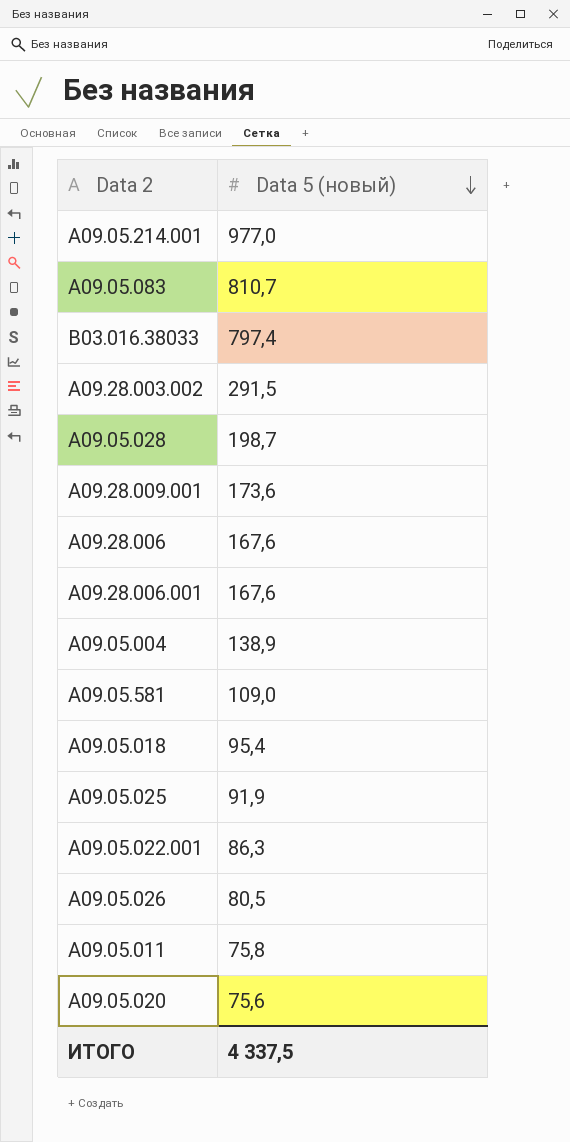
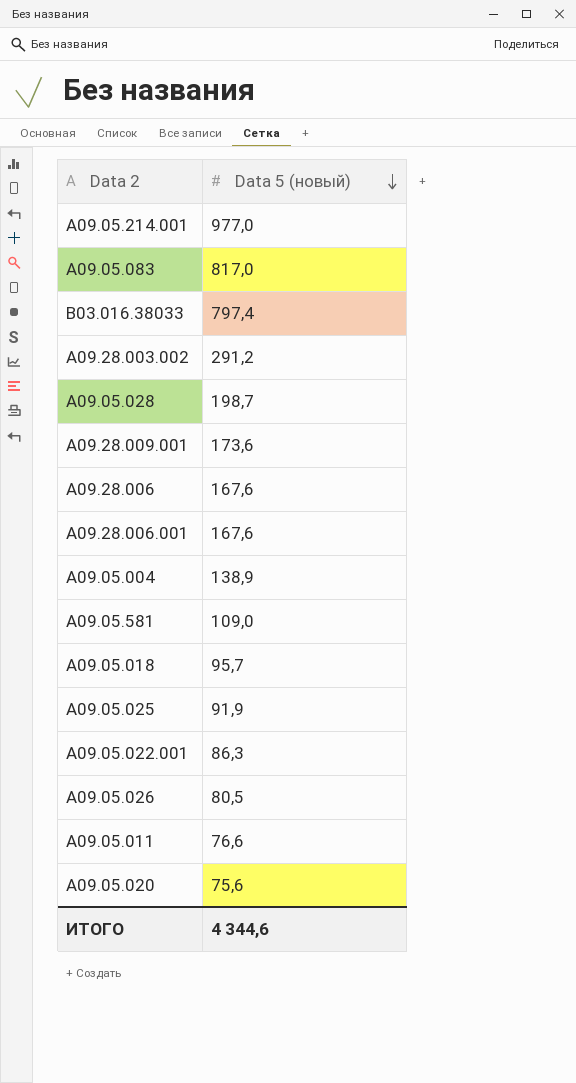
A09.05.083 | Data 5 (новый): 810,7 -> 817,0
A09.28.003.002 | Data 5 (новый): 291,5 -> 291,2
A09.05.018 | Data 5 (новый): 95,4 -> 95,7
A09.05.011 | Data 5 (новый): 75,8 -> 76,6
ИТОГО | Data 5 (новый): 4 337,5 -> 4 344,6

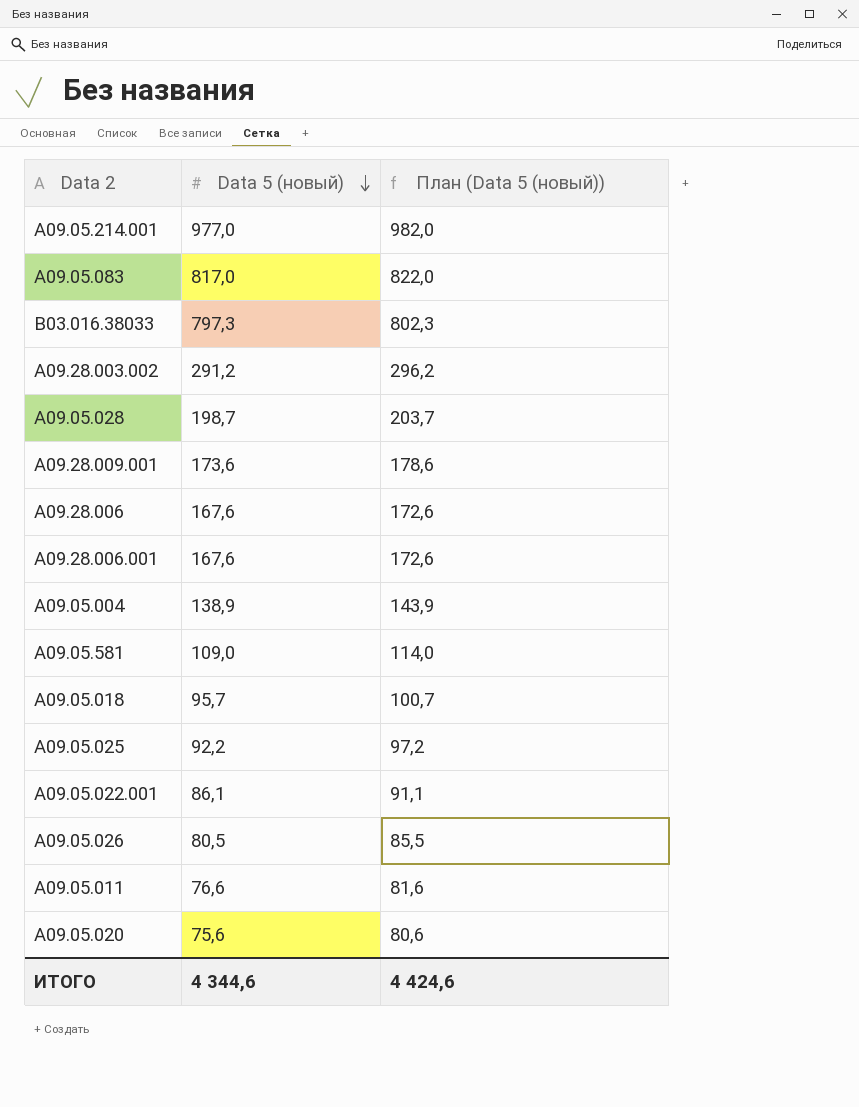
column План (Data 5 (новый)) | formula: none -> [Data 5 (новый)] + 5
B03.016.38033 | Data 5 (новый): 797,4 -> 797,3
A09.05.025 | Data 5 (новый): 91,9 -> 92,2
A09.05.022.001 | Data 5 (новый): 86,3 -> 86,1

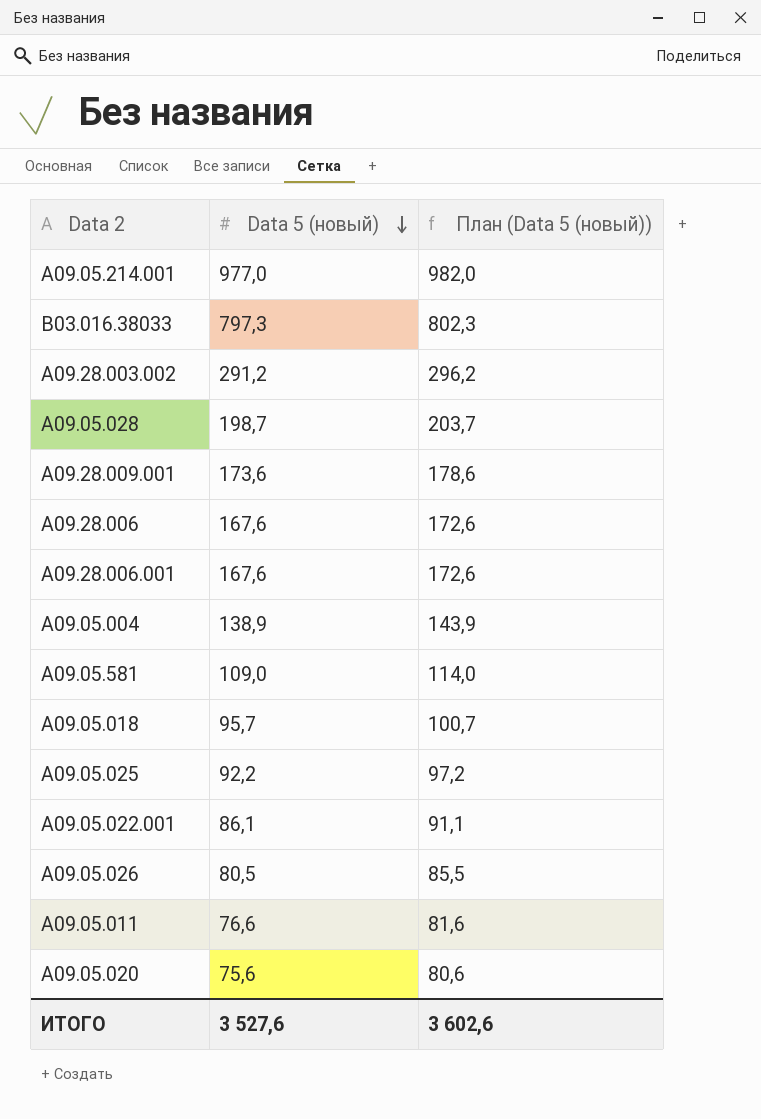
row A09.05.083: 817,0 | 822,0 -> none
ИТОГО | Data 5 (новый): 4 344,6 -> 3 527,6
ИТОГО | План (Data 5 (новый)): 4 424,6 -> 3 602,6

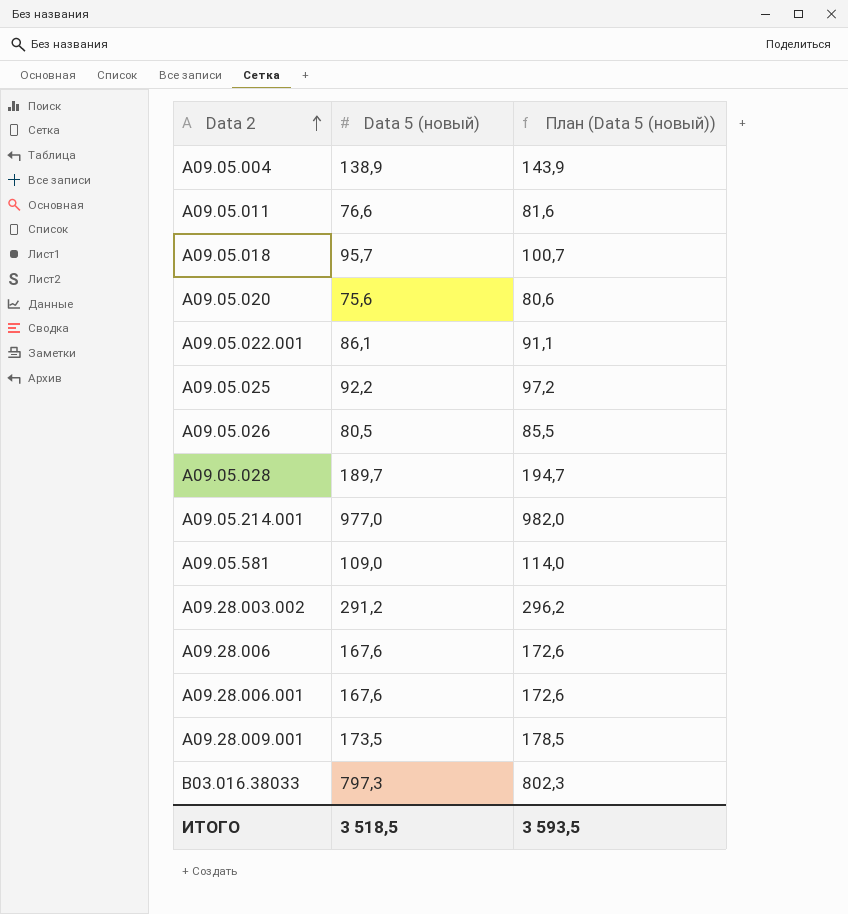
row order: Data 5 (новый) descending -> Data 2 ascending
A09.05.028 | Data 5 (новый): 198,7 -> 189,7
A09.05.028 | План (Data 5 (новый)): 203,7 -> 194,7
A09.28.009.001 | Data 5 (новый): 173,6 -> 173,5
A09.28.009.001 | План (Data 5 (новый)): 178,6 -> 178,5
ИТОГО | Data 5 (новый): 3 527,6 -> 3 518,5
ИТОГО | План (Data 5 (новый)): 3 602,6 -> 3 593,5

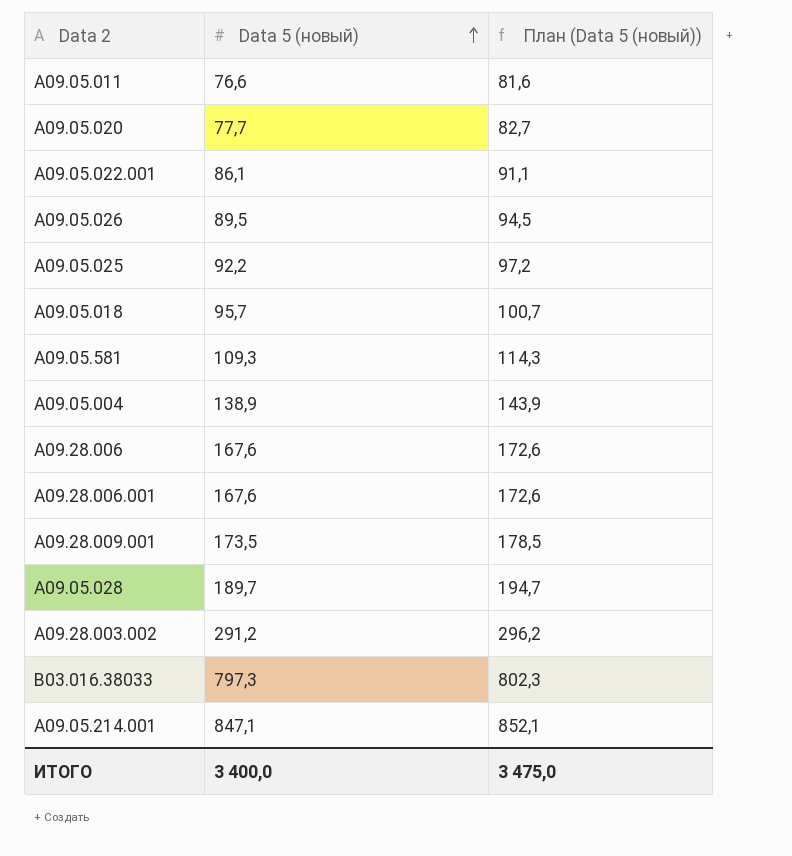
row order: Data 2 ascending -> Data 5 (новый) ascending
A09.05.020 | Data 5 (новый): 75,6 -> 77,7
A09.05.020 | План (Data 5 (новый)): 80,6 -> 82,7
A09.05.026 | Data 5 (новый): 80,5 -> 89,5
A09.05.026 | План (Data 5 (новый)): 85,5 -> 94,5
A09.05.581 | Data 5 (новый): 109,0 -> 109,3
A09.05.581 | План (Data 5 (новый)): 114,0 -> 114,3
A09.05.214.001 | Data 5 (новый): 977,0 -> 847,1
A09.05.214.001 | План (Data 5 (новый)): 982,0 -> 852,1
ИТОГО | Data 5 (новый): 3 518,5 -> 3 400,0
ИТОГО | План (Data 5 (новый)): 3 593,5 -> 3 475,0

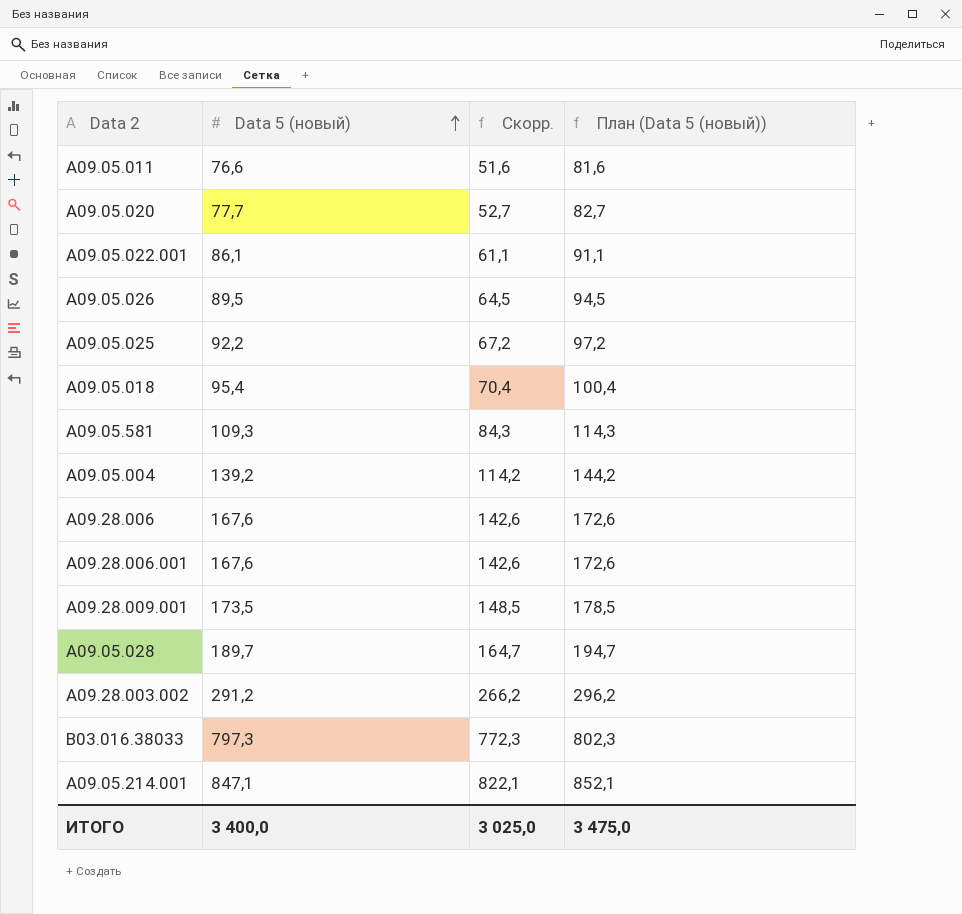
column Скорр. | formula: none -> [Data 5 (новый)] - 25
A09.05.018 | Data 5 (новый): 95,7 -> 95,4
A09.05.018 | План (Data 5 (новый)): 100,7 -> 100,4
A09.05.004 | Data 5 (новый): 138,9 -> 139,2
A09.05.004 | План (Data 5 (новый)): 143,9 -> 144,2

